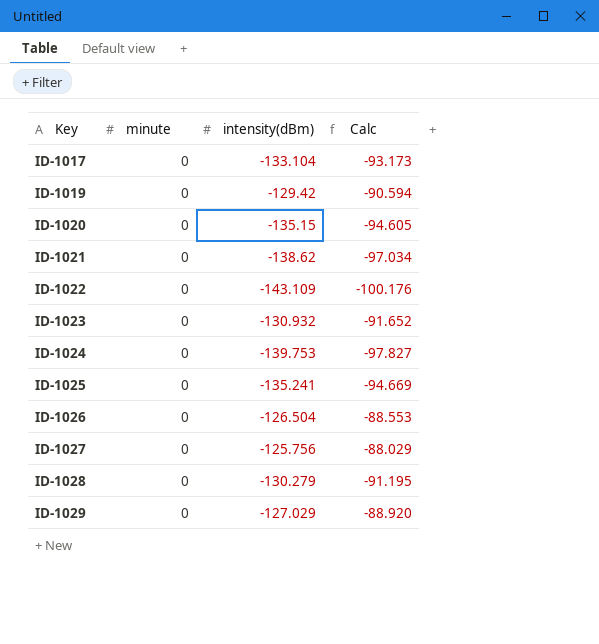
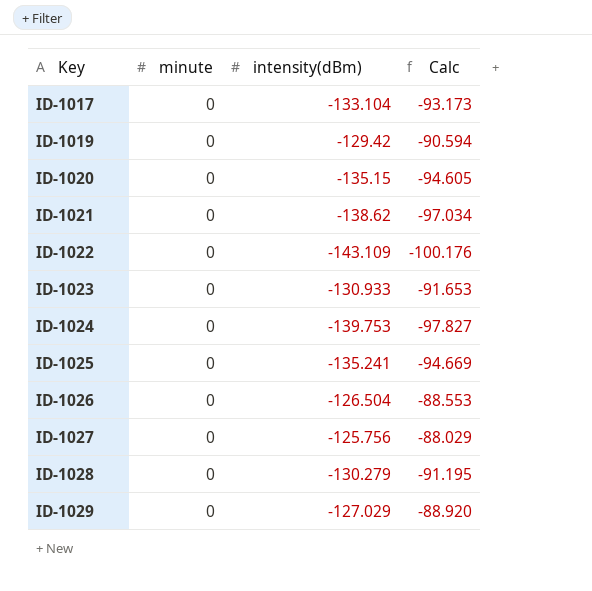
ID-1023 | intensity(dBm): -130.932 -> -130.933
ID-1023 | Calc: -91.652 -> -91.653

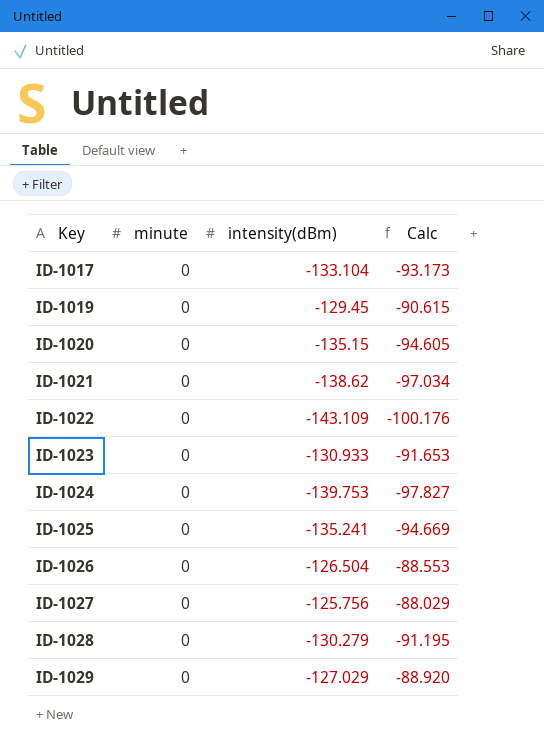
ID-1019 | intensity(dBm): -129.42 -> -129.45
ID-1019 | Calc: -90.594 -> -90.615

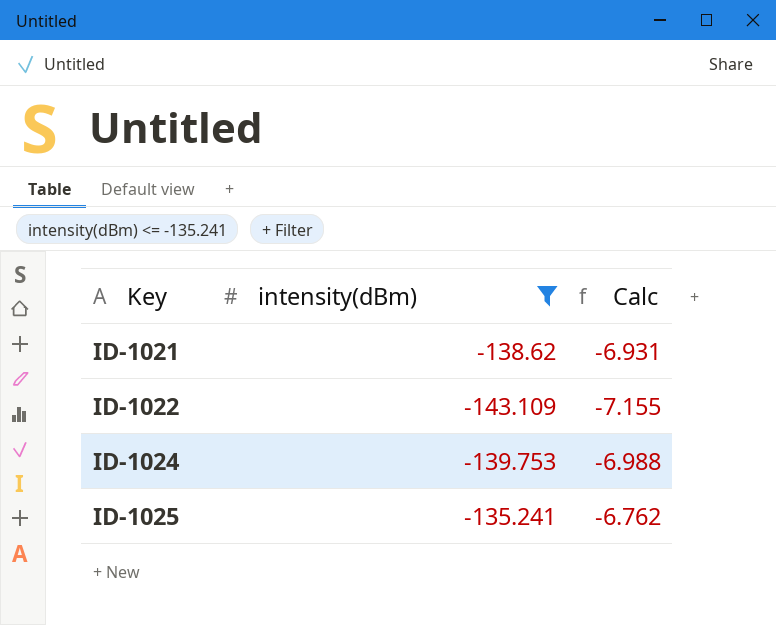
filter: none -> intensity(dBm) <= -135.241
column minute | position: 2 -> none
column Calc | formula: [intensity(dBm)] * 0.7 -> [intensity(dBm)] * 0.05

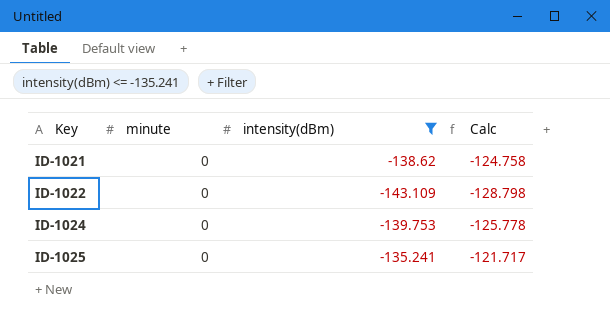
column minute | position: none -> 2
column Calc | formula: [intensity(dBm)] * 0.05 -> [intensity(dBm)] * 0.9

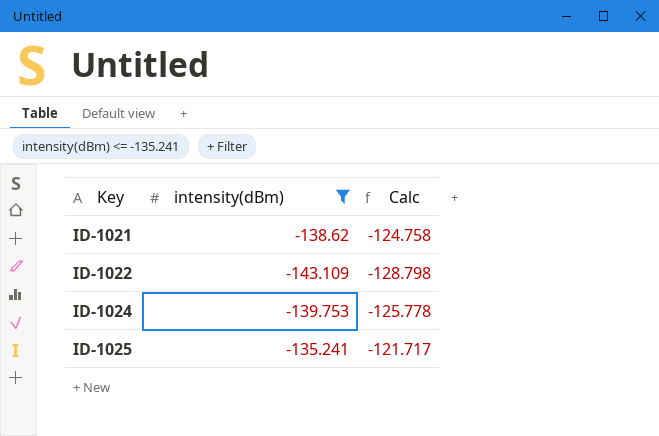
column minute | position: 2 -> none

